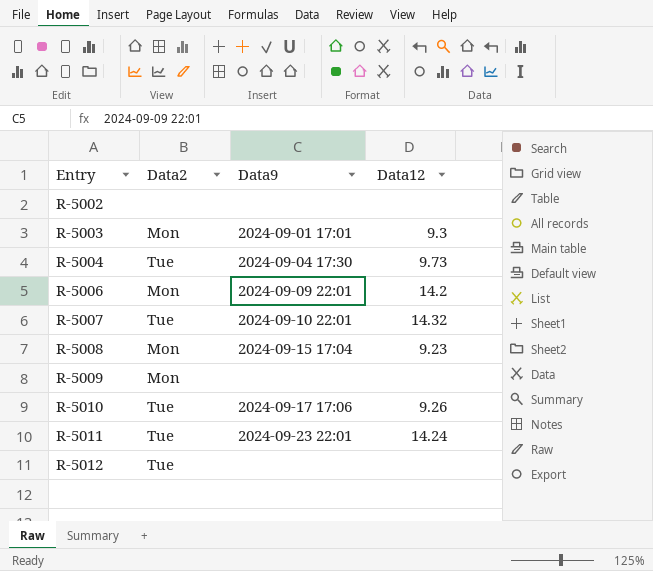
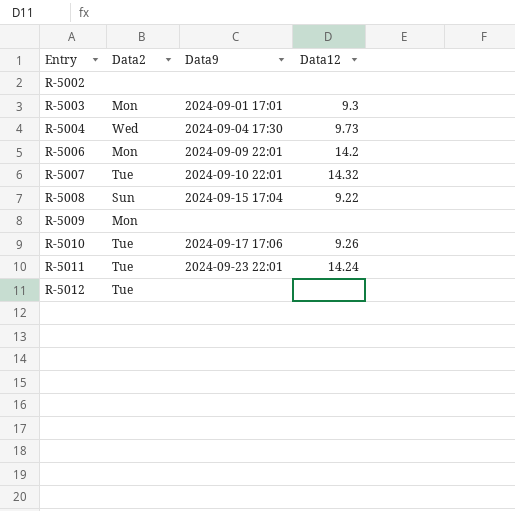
R-5004 | Data2: Tue -> Wed
R-5008 | Data2: Mon -> Sun
R-5008 | Data12: 9.23 -> 9.22

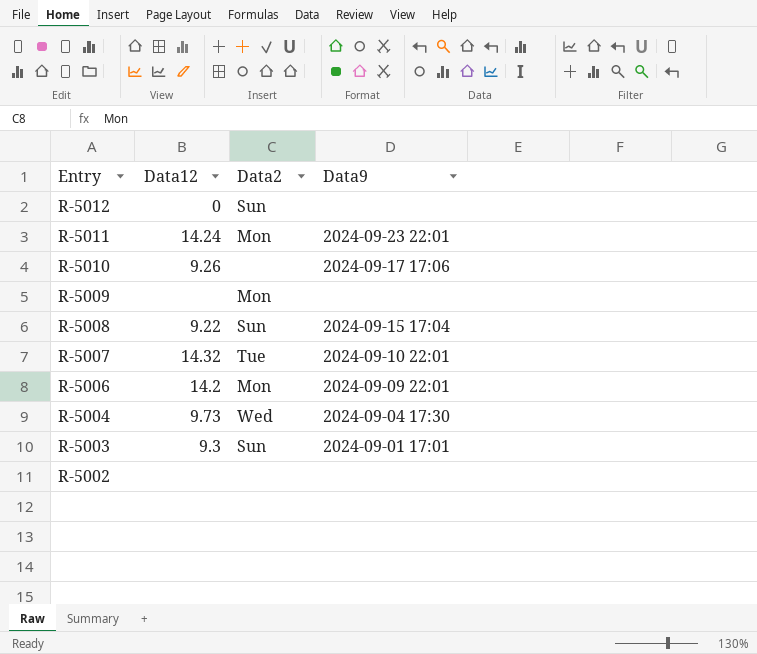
row order: Entry ascending -> Entry descending
column Data12 | position: 4 -> 2
R-5012 | Data12: none -> 0
R-5012 | Data2: Tue -> Sun
R-5011 | Data2: Tue -> Mon
R-5010 | Data2: Tue -> none
R-5003 | Data2: Mon -> Sun

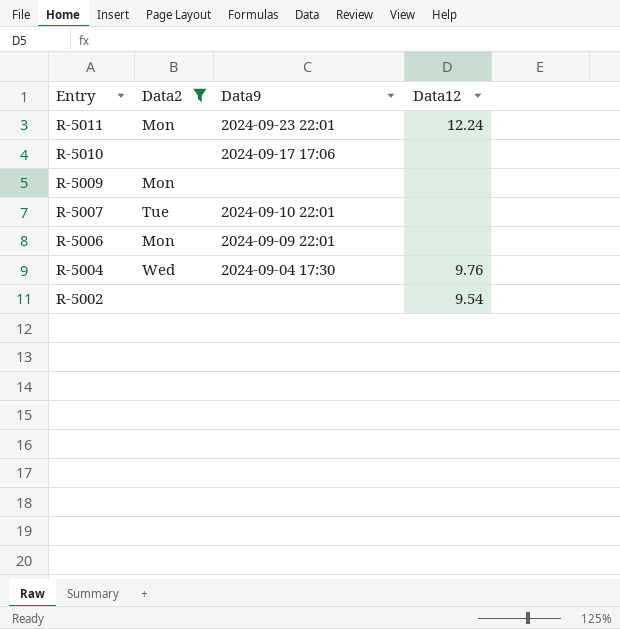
filter: none -> Data2 != Sun
column Data12 | position: 2 -> 4
R-5011 | Data12: 14.24 -> 12.24
R-5010 | Data12: 9.26 -> none
R-5007 | Data12: 14.32 -> none
R-5006 | Data12: 14.2 -> none
R-5004 | Data12: 9.73 -> 9.76
R-5002 | Data12: none -> 9.54

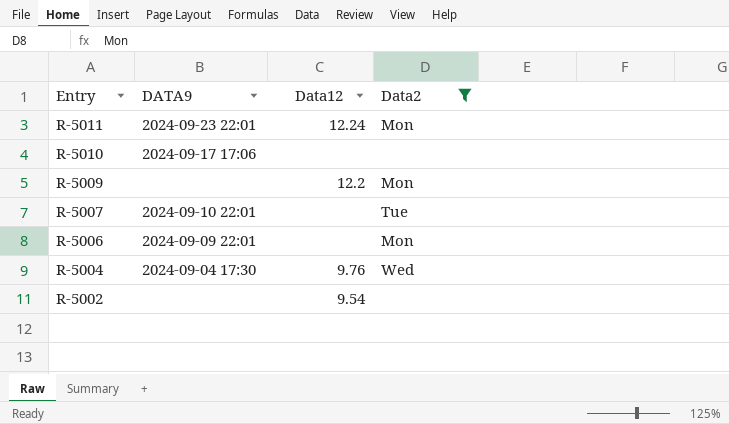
column name: Data9 -> DATA9
column Data2 | position: 2 -> 4
R-5009 | Data12: none -> 12.2

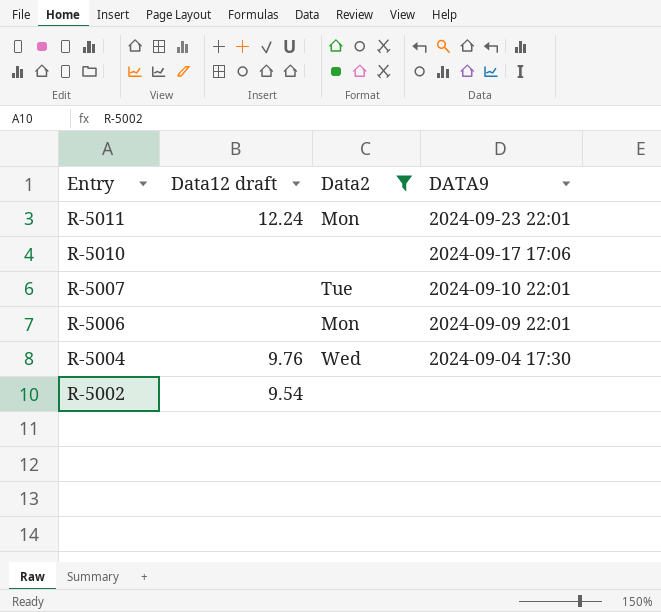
column name: Data12 -> Data12 draft
column DATA9 | position: 2 -> 4
row R-5009: none | 12.2 | Mon -> none

